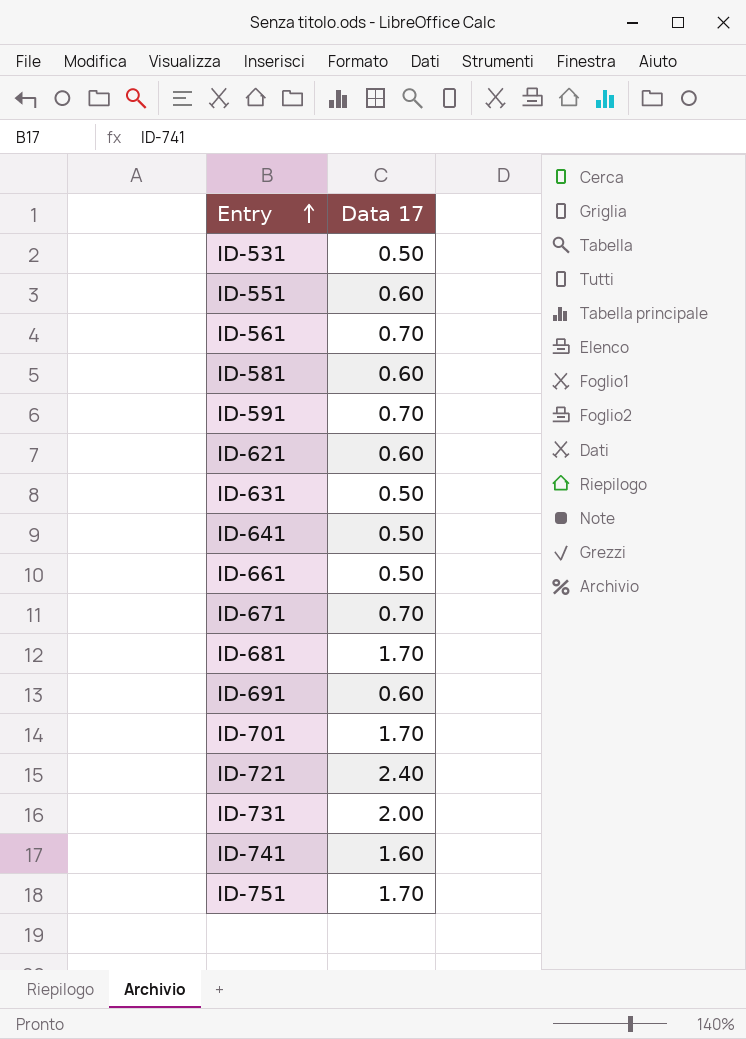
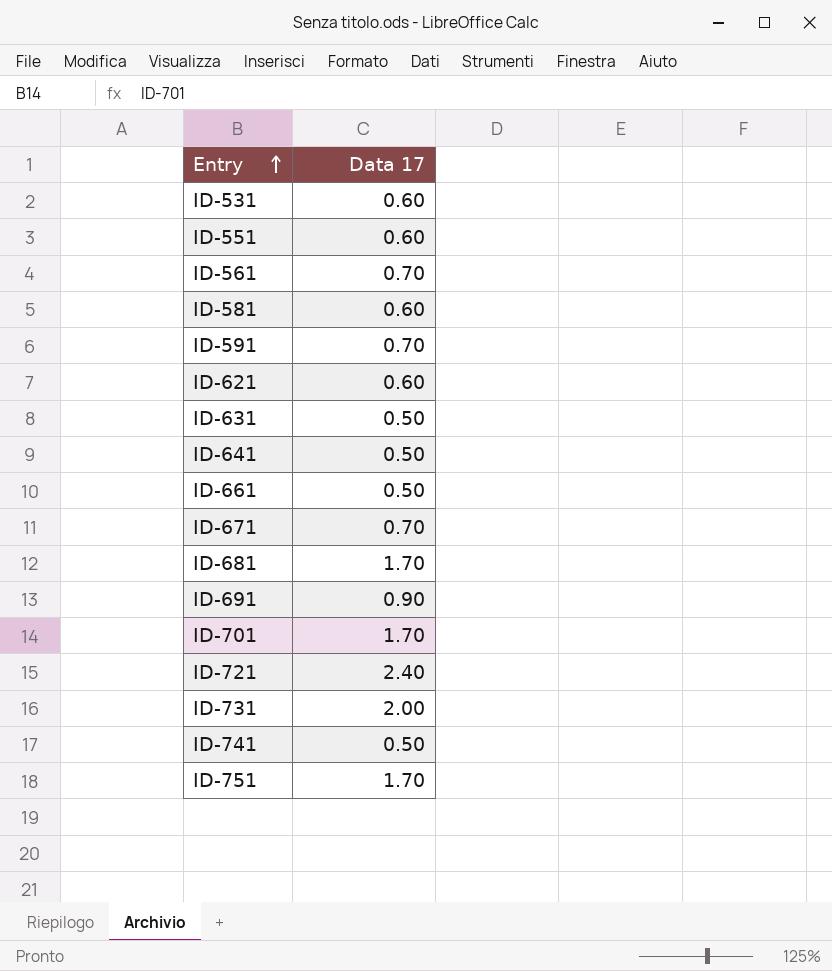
ID-531 | Data 17: 0.50 -> 0.60
ID-691 | Data 17: 0.60 -> 0.90
ID-741 | Data 17: 1.60 -> 0.50

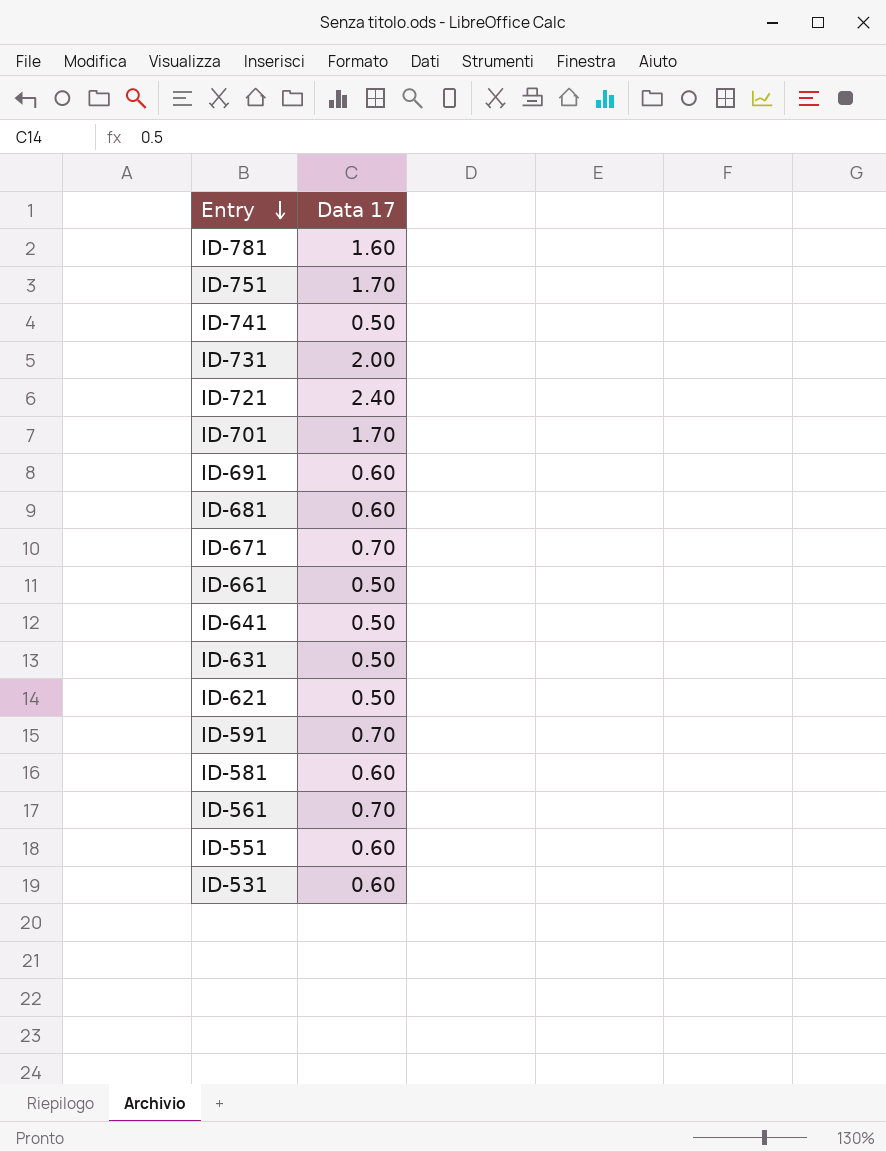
row order: Entry ascending -> Entry descending
row ID-781: none -> 1.60
ID-691 | Data 17: 0.90 -> 0.60
ID-681 | Data 17: 1.70 -> 0.60
ID-621 | Data 17: 0.60 -> 0.50

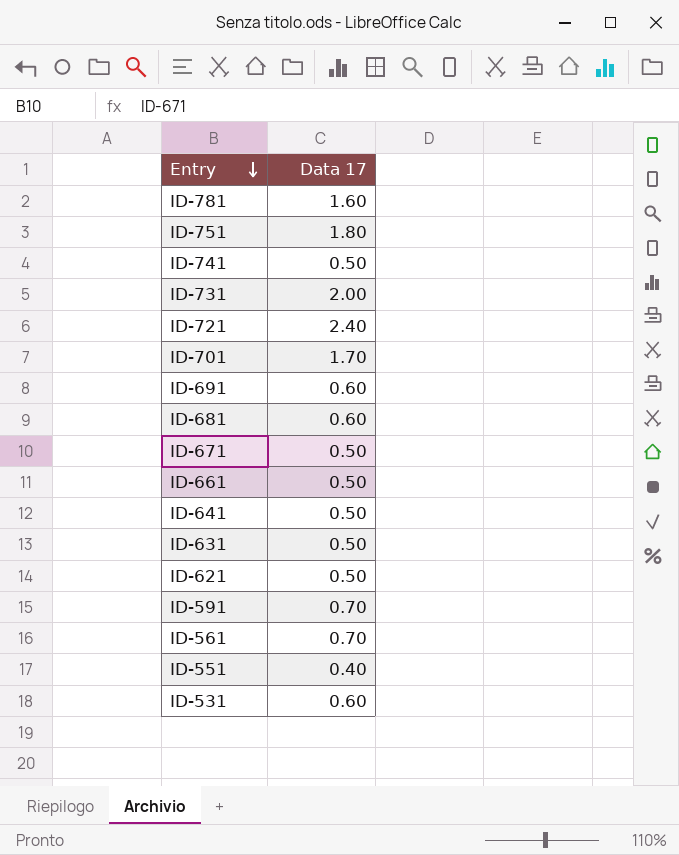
row ID-581: 0.60 -> none
ID-751 | Data 17: 1.70 -> 1.80
ID-671 | Data 17: 0.70 -> 0.50
ID-551 | Data 17: 0.60 -> 0.40

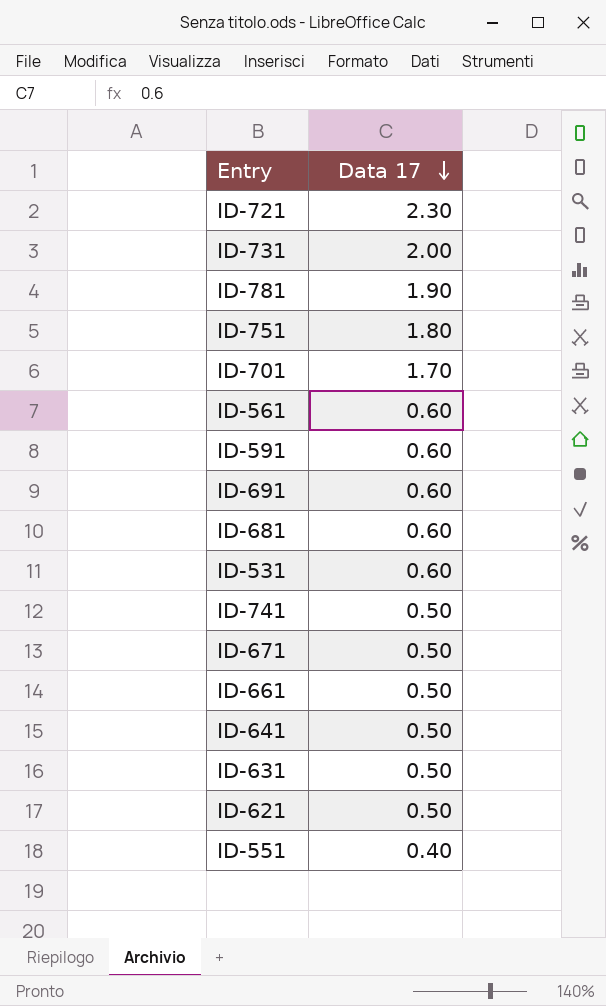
row order: Entry descending -> Data 17 descending
ID-721 | Data 17: 2.40 -> 2.30
ID-781 | Data 17: 1.60 -> 1.90
ID-561 | Data 17: 0.70 -> 0.60
ID-591 | Data 17: 0.70 -> 0.60

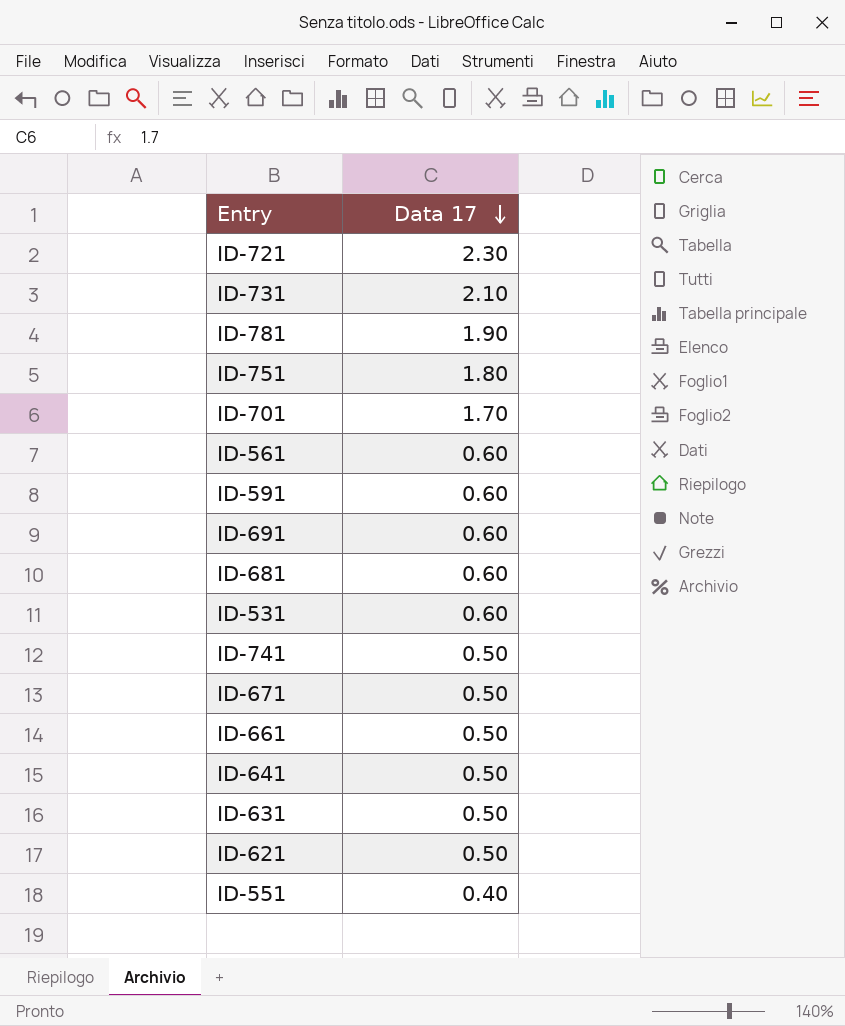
ID-731 | Data 17: 2.00 -> 2.10

